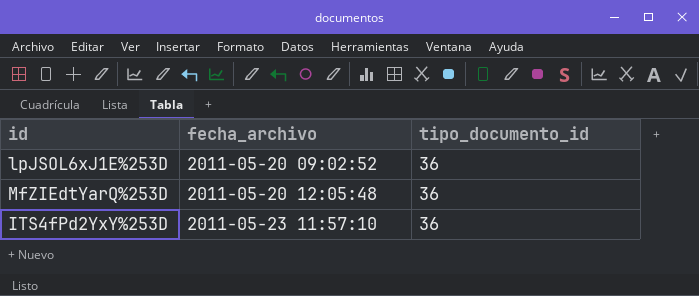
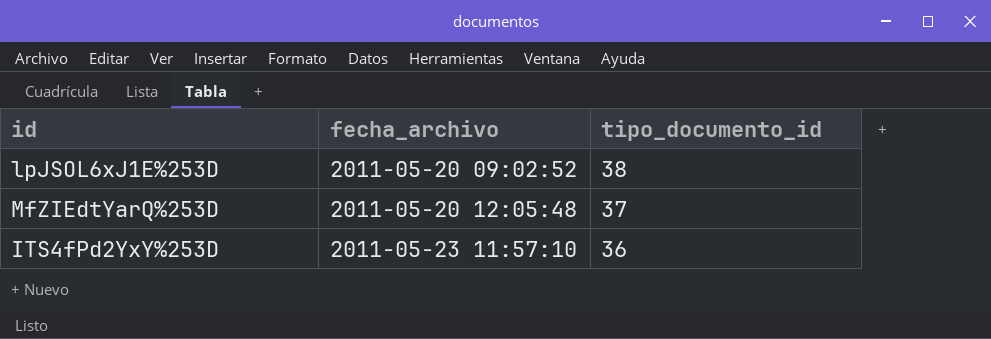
lpJSOL6xJ1E%253D | tipo_documento_id: 36 -> 38
MfZIEdtYarQ%253D | tipo_documento_id: 36 -> 37

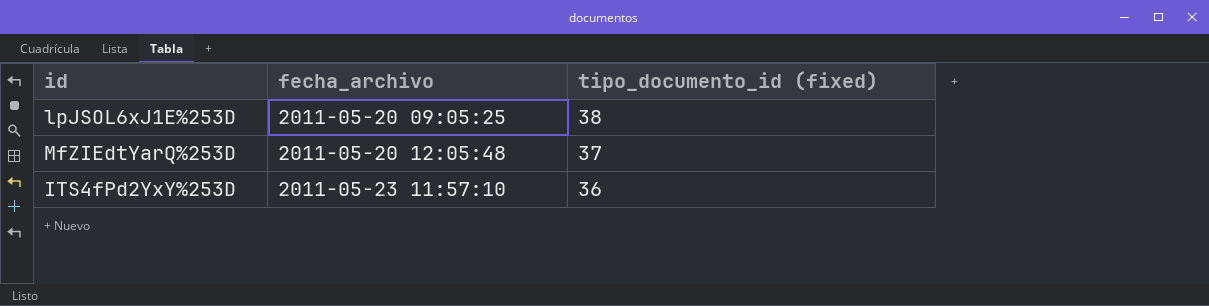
column name: tipo_documento_id -> tipo_documento_id (fixed)
lpJSOL6xJ1E%253D | fecha_archivo: 2011-05-20 09:02:52 -> 2011-05-20 09:05:25

